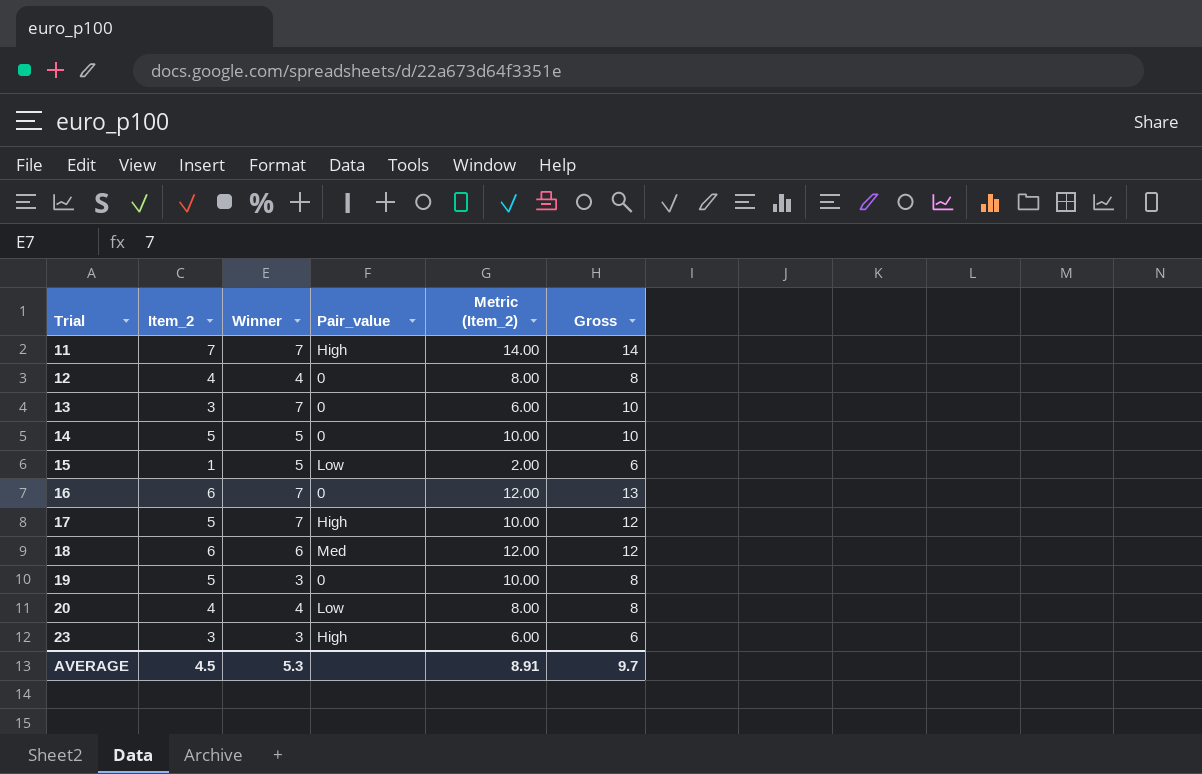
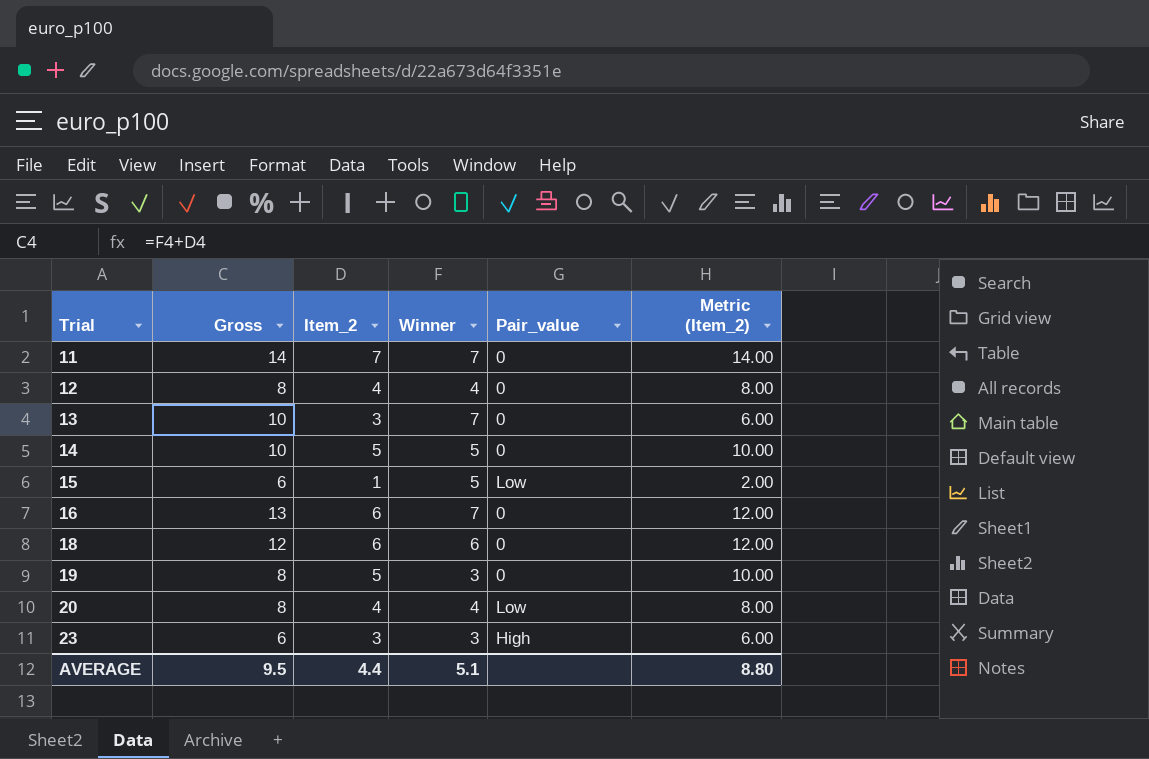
column Gross | position: 6 -> 2
row 17: 5 | 7 | High | 10.00 | 12 -> none
11 | Pair_value: High -> 0
18 | Pair_value: Med -> 0
AVERAGE | Gross: 9.7 -> 9.5
AVERAGE | Item_2: 4.5 -> 4.4
AVERAGE | Winner: 5.3 -> 5.1
AVERAGE | Metric (Item_2): 8.91 -> 8.80

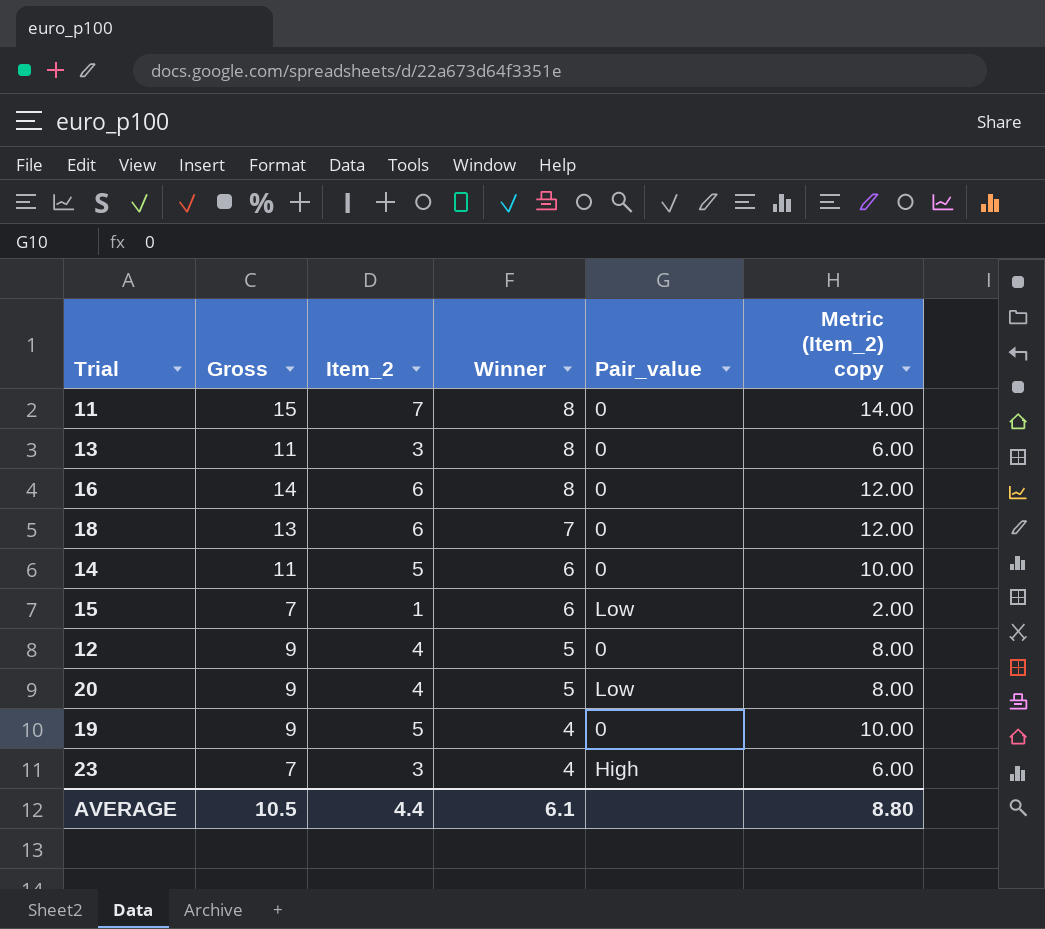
row order: Trial ascending -> Winner descending
column name: Metric (Item_2) -> Metric (Item_2) copy
11 | Gross: 14 -> 15
11 | Winner: 7 -> 8
13 | Gross: 10 -> 11
13 | Winner: 7 -> 8
16 | Gross: 13 -> 14
16 | Winner: 7 -> 8
18 | Gross: 12 -> 13
18 | Winner: 6 -> 7
14 | Gross: 10 -> 11
14 | Winner: 5 -> 6
15 | Gross: 6 -> 7
15 | Winner: 5 -> 6
12 | Gross: 8 -> 9
12 | Winner: 4 -> 5
20 | Gross: 8 -> 9
20 | Winner: 4 -> 5
19 | Gross: 8 -> 9
19 | Winner: 3 -> 4
23 | Gross: 6 -> 7
23 | Winner: 3 -> 4
AVERAGE | Gross: 9.5 -> 10.5
AVERAGE | Winner: 5.1 -> 6.1

